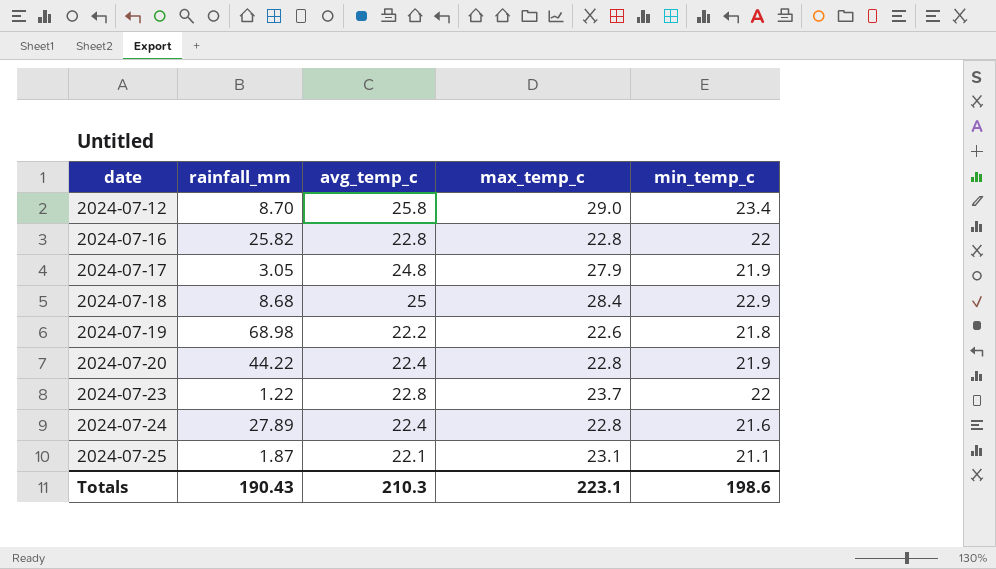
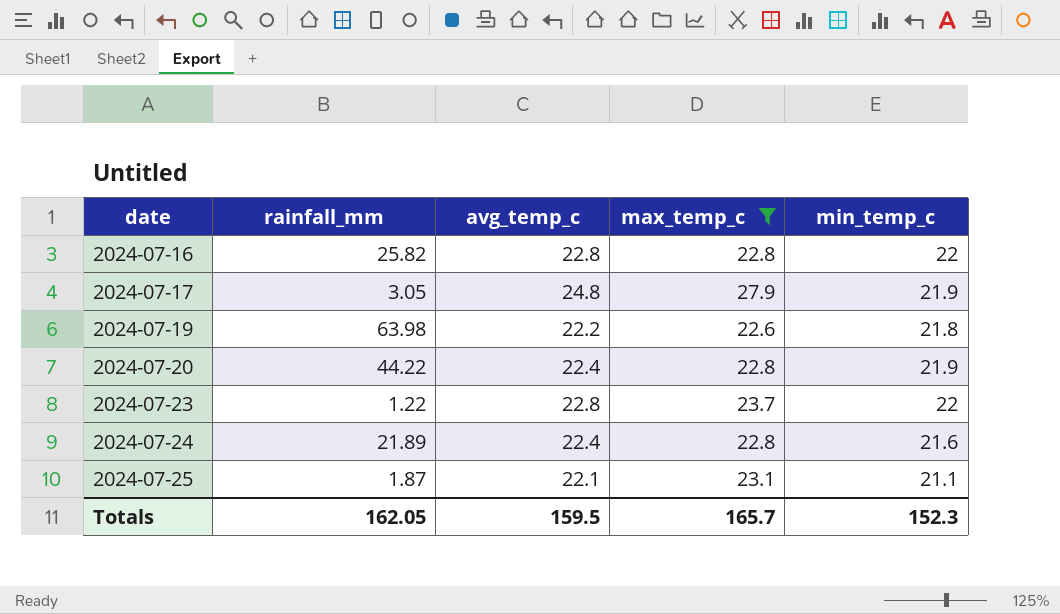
filter: none -> max_temp_c <= 27.9
2024-07-19 | rainfall_mm: 68.98 -> 63.98
2024-07-24 | rainfall_mm: 27.89 -> 21.89
Totals | rainfall_mm: 190.43 -> 162.05
Totals | avg_temp_c: 210.3 -> 159.5
Totals | max_temp_c: 223.1 -> 165.7
Totals | min_temp_c: 198.6 -> 152.3

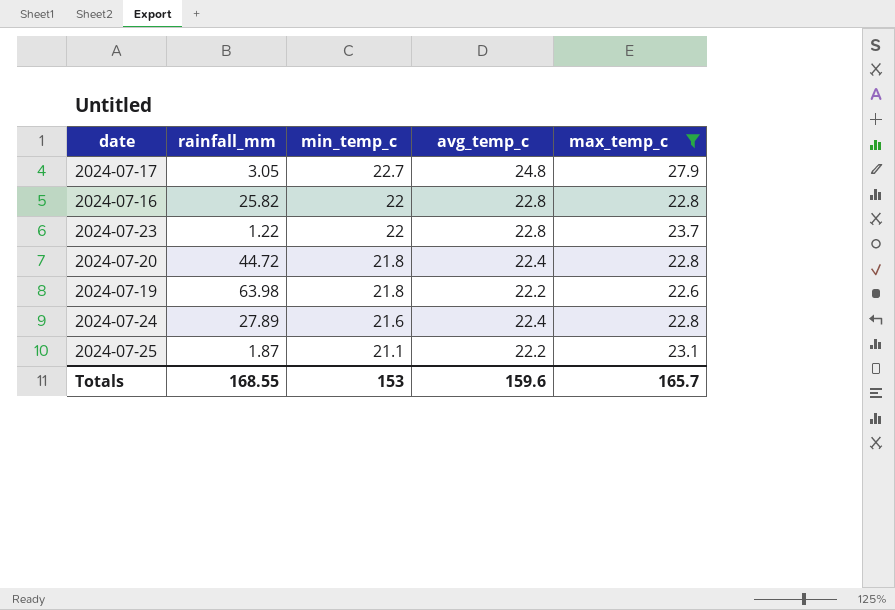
row order: date ascending -> min_temp_c descending
column min_temp_c | position: 5 -> 3
2024-07-17 | min_temp_c: 21.9 -> 22.7
2024-07-20 | rainfall_mm: 44.22 -> 44.72
2024-07-20 | min_temp_c: 21.9 -> 21.8
2024-07-24 | rainfall_mm: 21.89 -> 27.89
2024-07-25 | avg_temp_c: 22.1 -> 22.2
Totals | rainfall_mm: 162.05 -> 168.55
Totals | min_temp_c: 152.3 -> 153
Totals | avg_temp_c: 159.5 -> 159.6

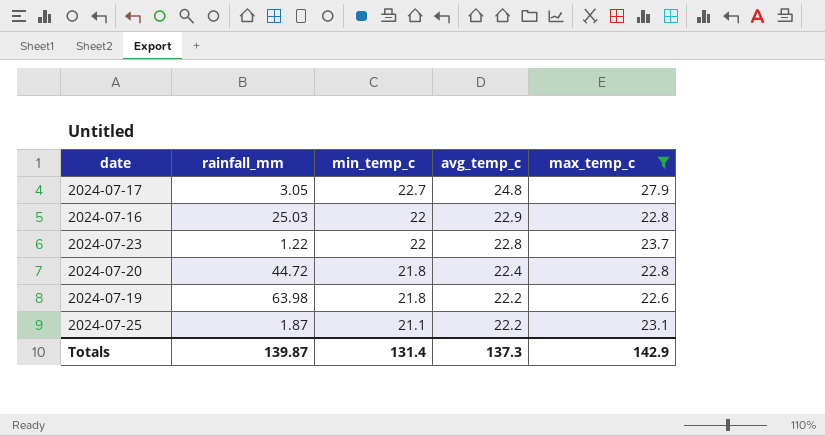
row 2024-07-24: 27.89 | 21.6 | 22.4 | 22.8 -> none
2024-07-16 | rainfall_mm: 25.82 -> 25.03
2024-07-16 | avg_temp_c: 22.8 -> 22.9
Totals | rainfall_mm: 168.55 -> 139.87
Totals | min_temp_c: 153 -> 131.4
Totals | avg_temp_c: 159.6 -> 137.3
Totals | max_temp_c: 165.7 -> 142.9

